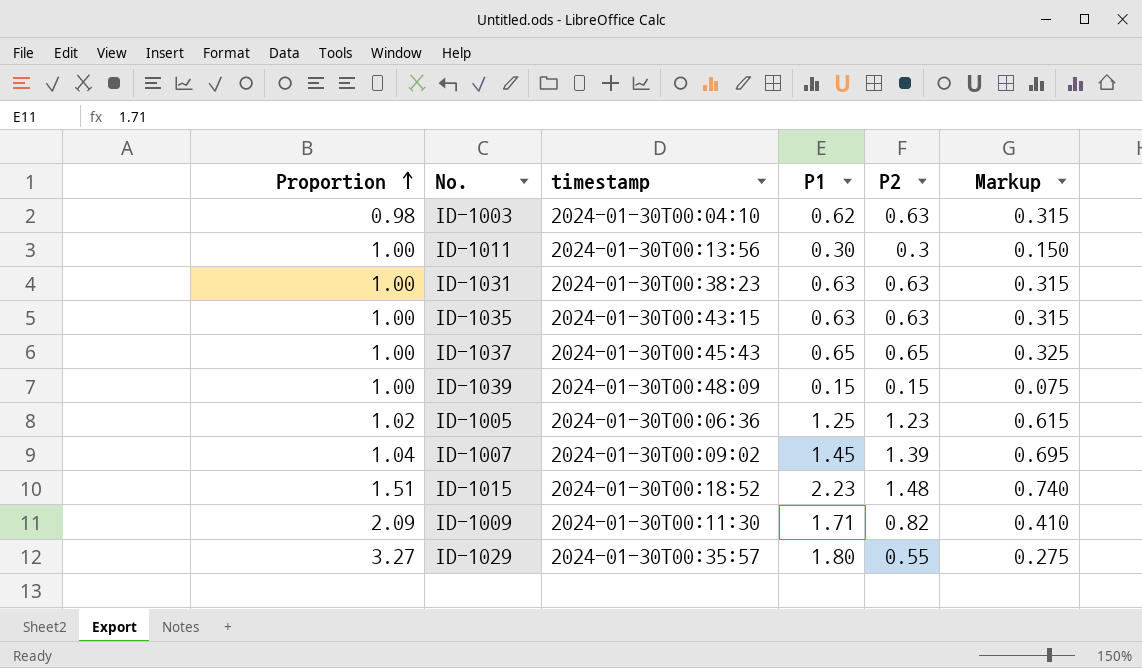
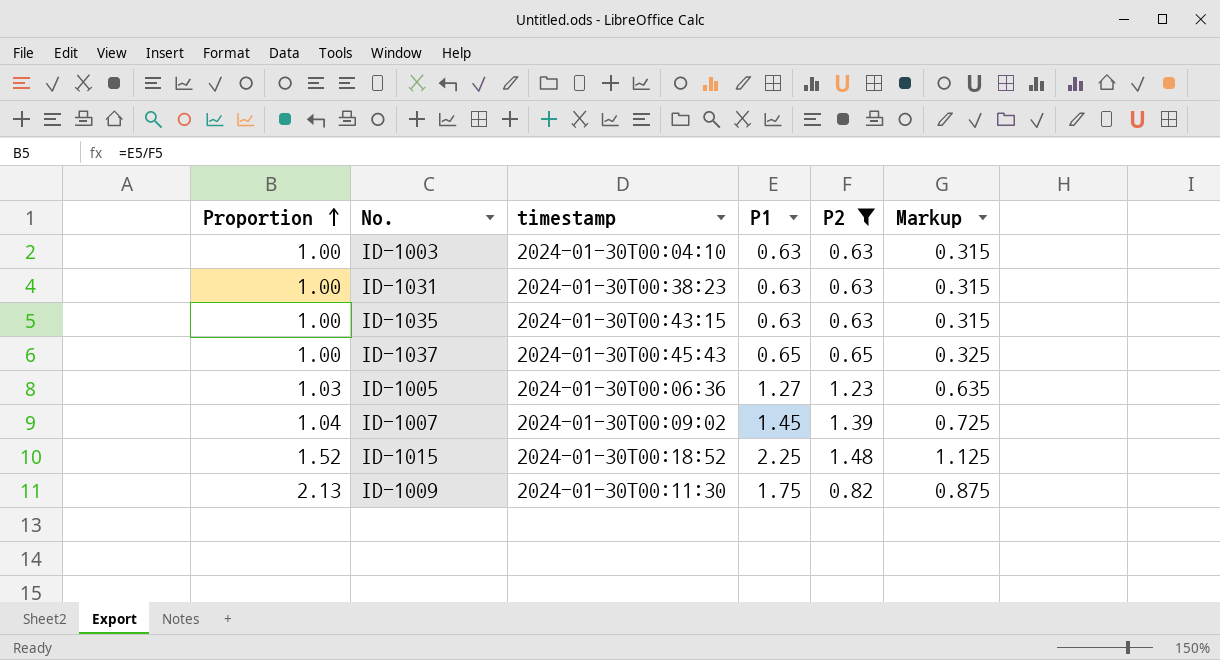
filter: none -> P2 >= 0.63
column Markup | formula: [P2] * 0.5 -> [P1] * 0.5
ID-1003 | Proportion: 0.98 -> 1.00
ID-1003 | P1: 0.62 -> 0.63
ID-1005 | Proportion: 1.02 -> 1.03
ID-1005 | P1: 1.25 -> 1.27
ID-1015 | Proportion: 1.51 -> 1.52
ID-1015 | P1: 2.23 -> 2.25
ID-1009 | Proportion: 2.09 -> 2.13
ID-1009 | P1: 1.71 -> 1.75

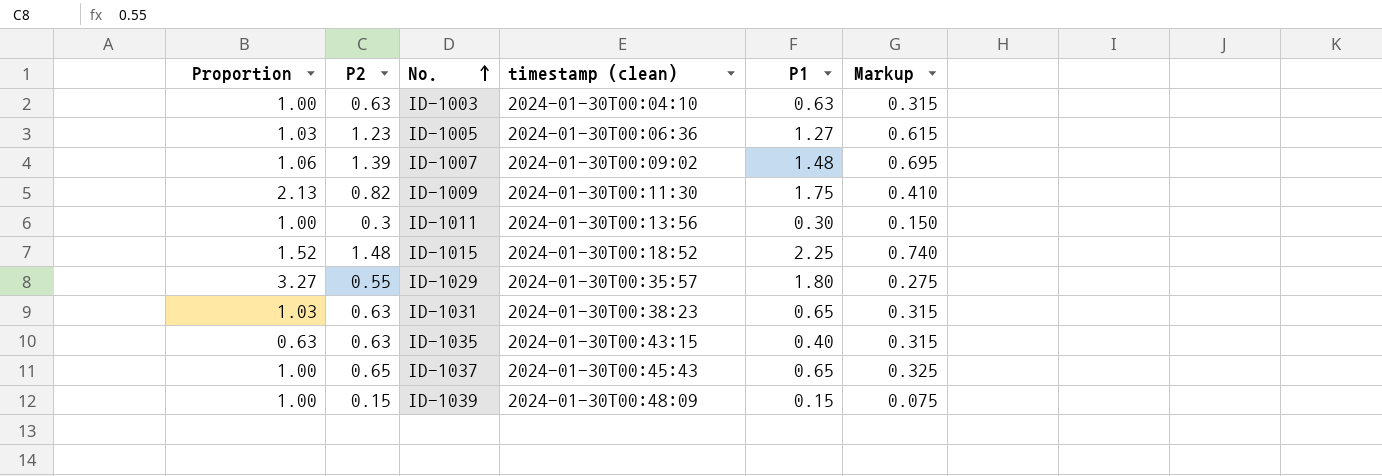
filter: P2 >= 0.63 -> none
row order: Proportion ascending -> No. ascending
column P2 | position: 5 -> 2
column name: timestamp -> timestamp (clean)
column Markup | formula: [P1] * 0.5 -> [P2] * 0.5
ID-1007 | Proportion: 1.04 -> 1.06
ID-1007 | P1: 1.45 -> 1.48
ID-1031 | Proportion: 1.00 -> 1.03
ID-1031 | P1: 0.63 -> 0.65
ID-1035 | Proportion: 1.00 -> 0.63
ID-1035 | P1: 0.63 -> 0.40

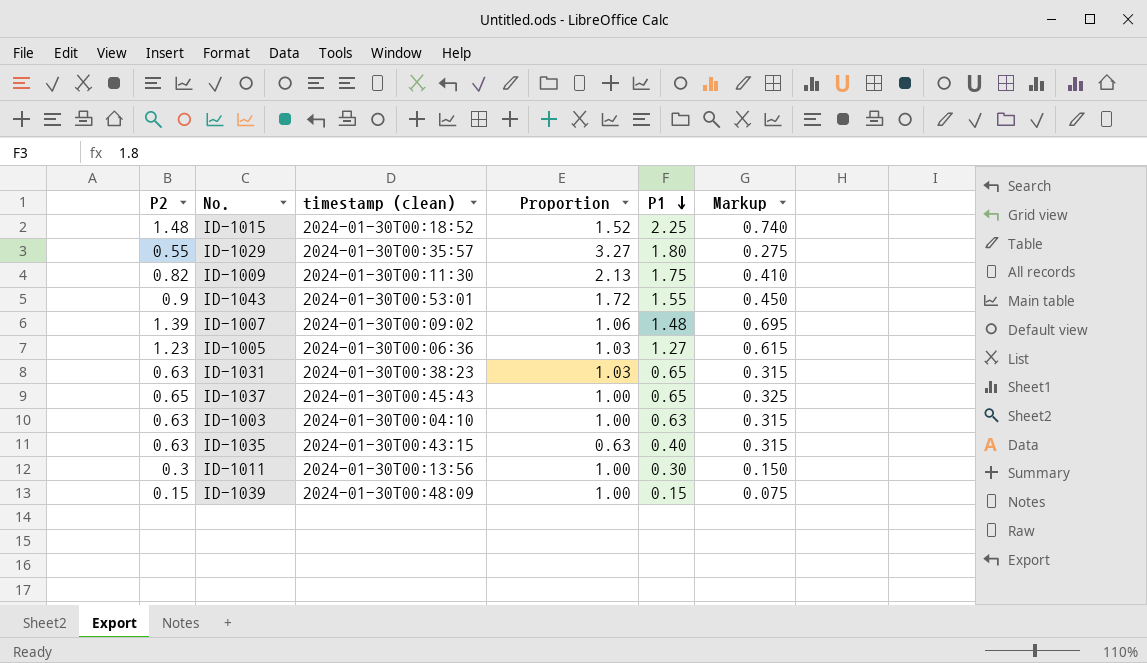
row order: No. ascending -> P1 descending
column Proportion | position: 1 -> 4
row ID-1043: none -> 0.9 | 2024-01-30T00:53:01 | 1.72 | 1.55 | 0.450

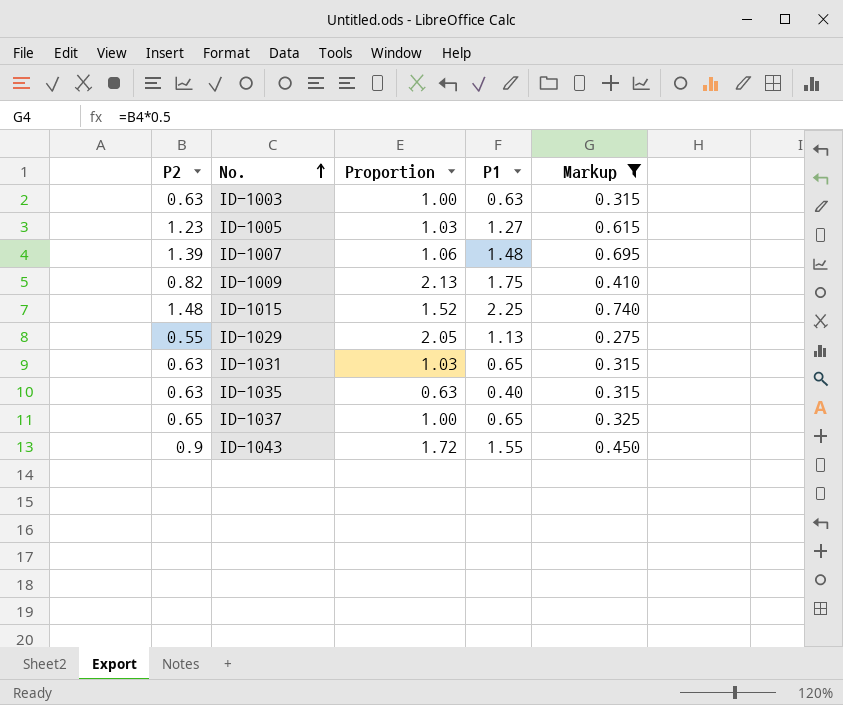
filter: none -> Markup >= 0.275
row order: P1 descending -> No. ascending
column timestamp (clean) | position: 3 -> none
ID-1029 | Proportion: 3.27 -> 2.05
ID-1029 | P1: 1.80 -> 1.13

